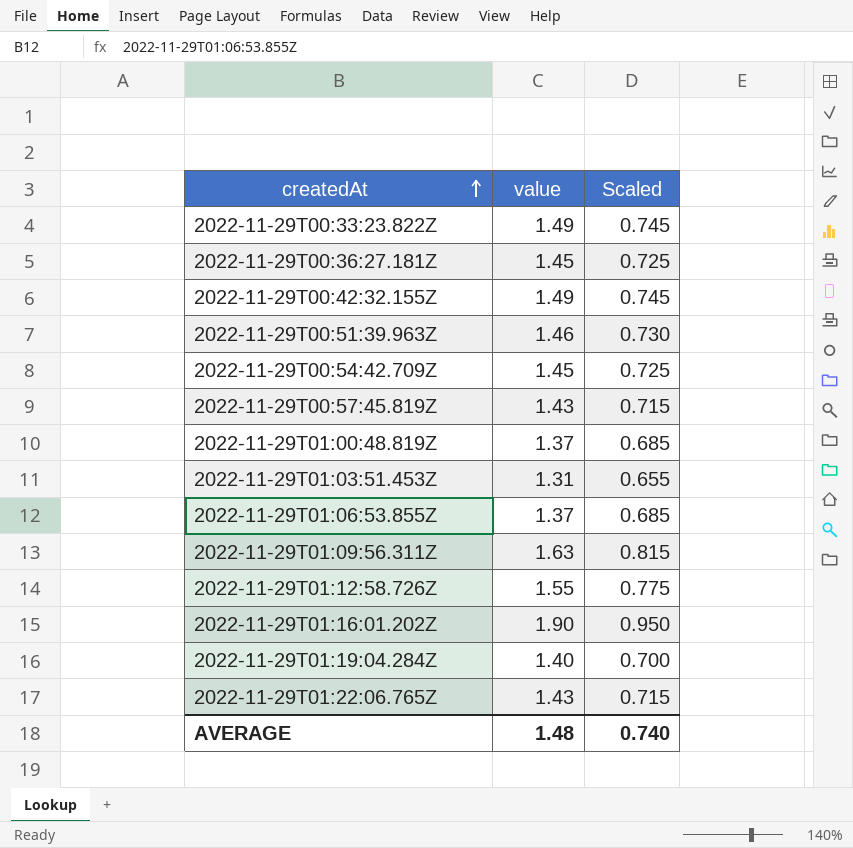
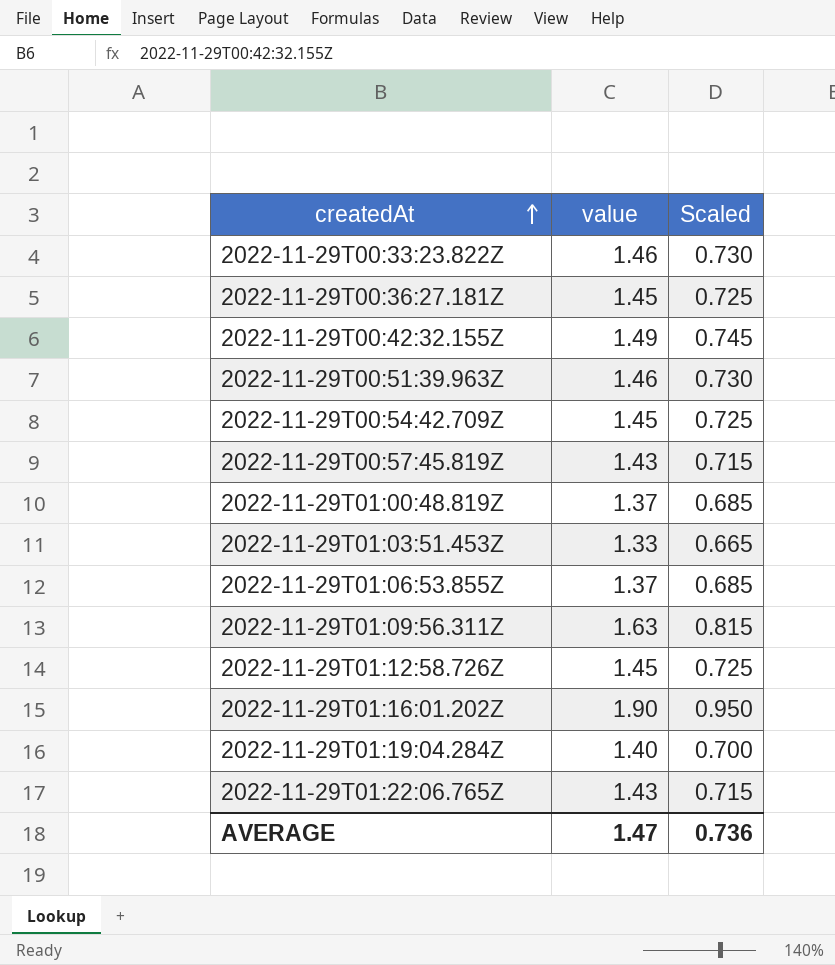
2022-11-29T00:33:23.822Z | value: 1.49 -> 1.46
2022-11-29T00:33:23.822Z | Scaled: 0.745 -> 0.730
2022-11-29T01:03:51.453Z | value: 1.31 -> 1.33
2022-11-29T01:03:51.453Z | Scaled: 0.655 -> 0.665
2022-11-29T01:12:58.726Z | value: 1.55 -> 1.45
2022-11-29T01:12:58.726Z | Scaled: 0.775 -> 0.725
AVERAGE | value: 1.48 -> 1.47
AVERAGE | Scaled: 0.740 -> 0.736

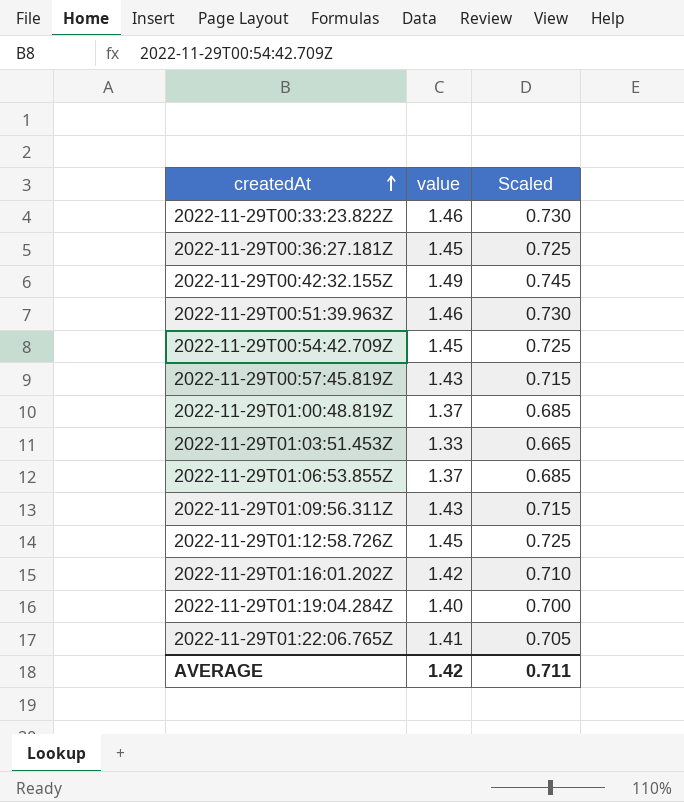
2022-11-29T01:09:56.311Z | value: 1.63 -> 1.43
2022-11-29T01:09:56.311Z | Scaled: 0.815 -> 0.715
2022-11-29T01:16:01.202Z | value: 1.90 -> 1.42
2022-11-29T01:16:01.202Z | Scaled: 0.950 -> 0.710
2022-11-29T01:22:06.765Z | value: 1.43 -> 1.41
2022-11-29T01:22:06.765Z | Scaled: 0.715 -> 0.705
AVERAGE | value: 1.47 -> 1.42
AVERAGE | Scaled: 0.736 -> 0.711

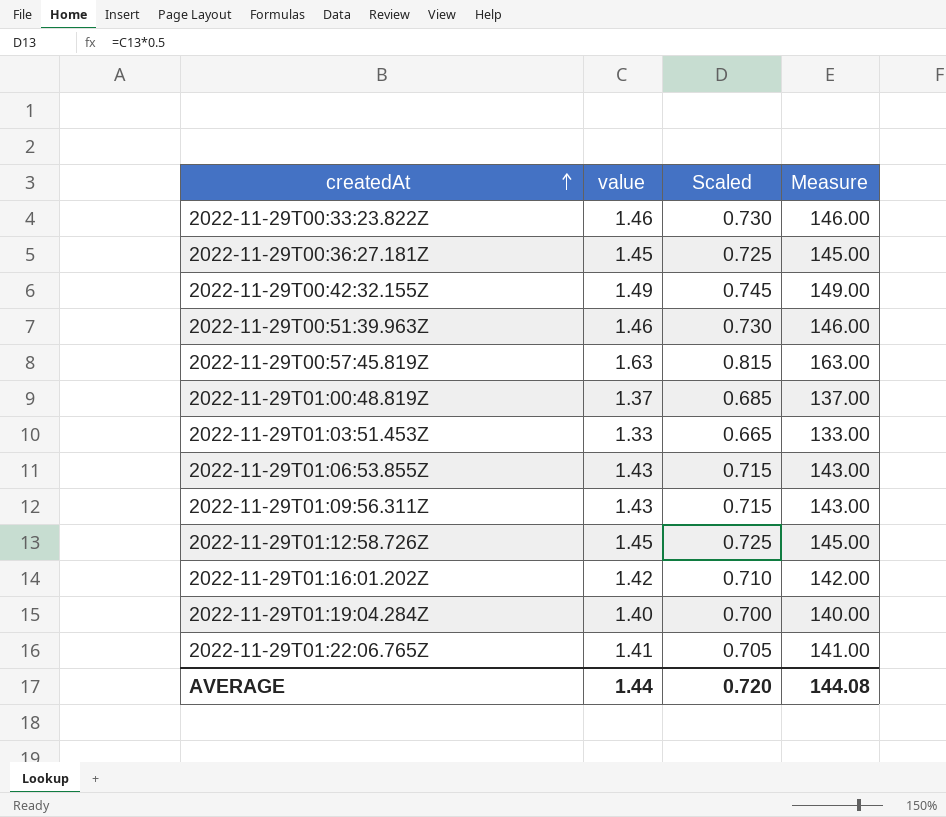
column Measure | formula: none -> [value] * 100
row 2022-11-29T00:54:42.709Z: 1.45 | 0.725 -> none
2022-11-29T00:57:45.819Z | value: 1.43 -> 1.63
2022-11-29T00:57:45.819Z | Scaled: 0.715 -> 0.815
2022-11-29T01:06:53.855Z | value: 1.37 -> 1.43
2022-11-29T01:06:53.855Z | Scaled: 0.685 -> 0.715
AVERAGE | value: 1.42 -> 1.44
AVERAGE | Scaled: 0.711 -> 0.720

